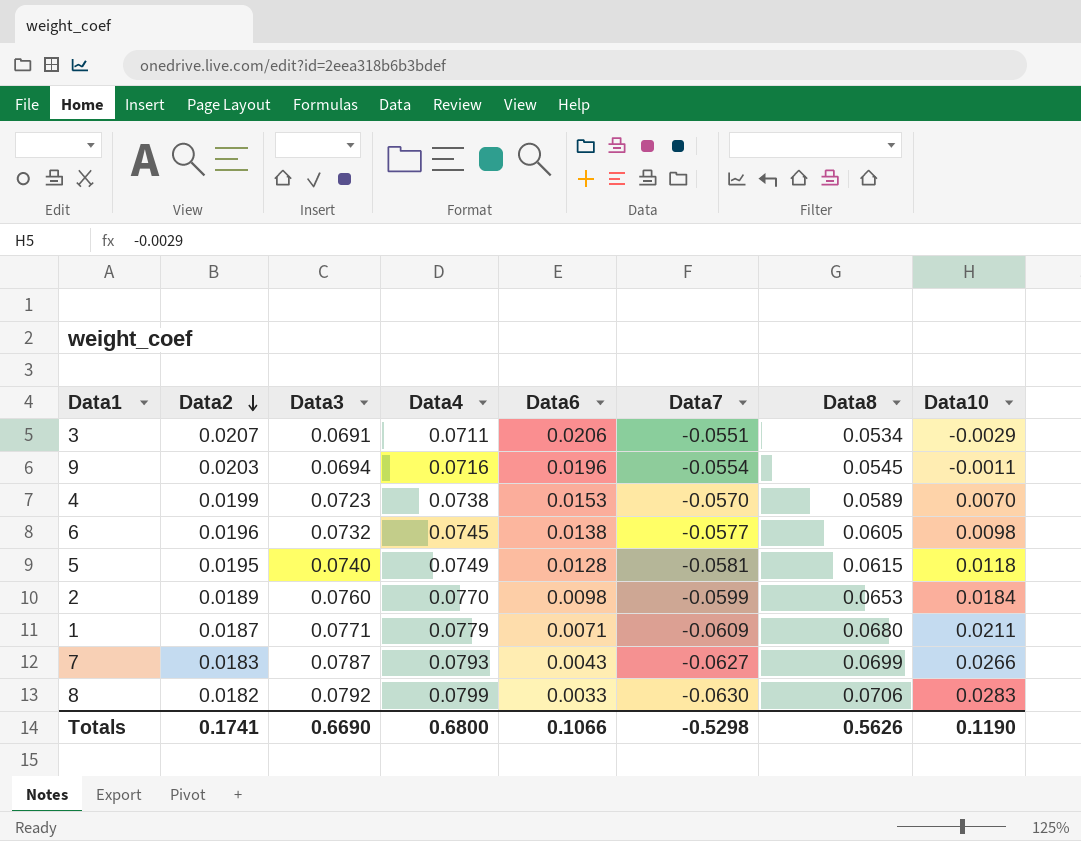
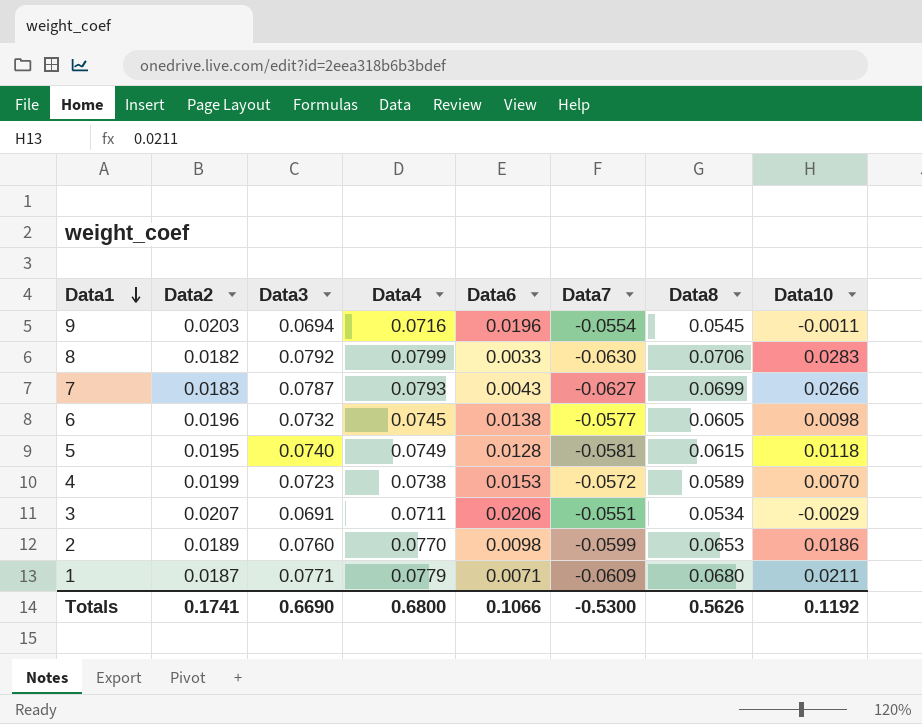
row order: Data2 descending -> Data1 descending
4 | Data7: -0.0570 -> -0.0572
2 | Data10: 0.0184 -> 0.0186
Totals | Data7: -0.5298 -> -0.5300
Totals | Data10: 0.1190 -> 0.1192

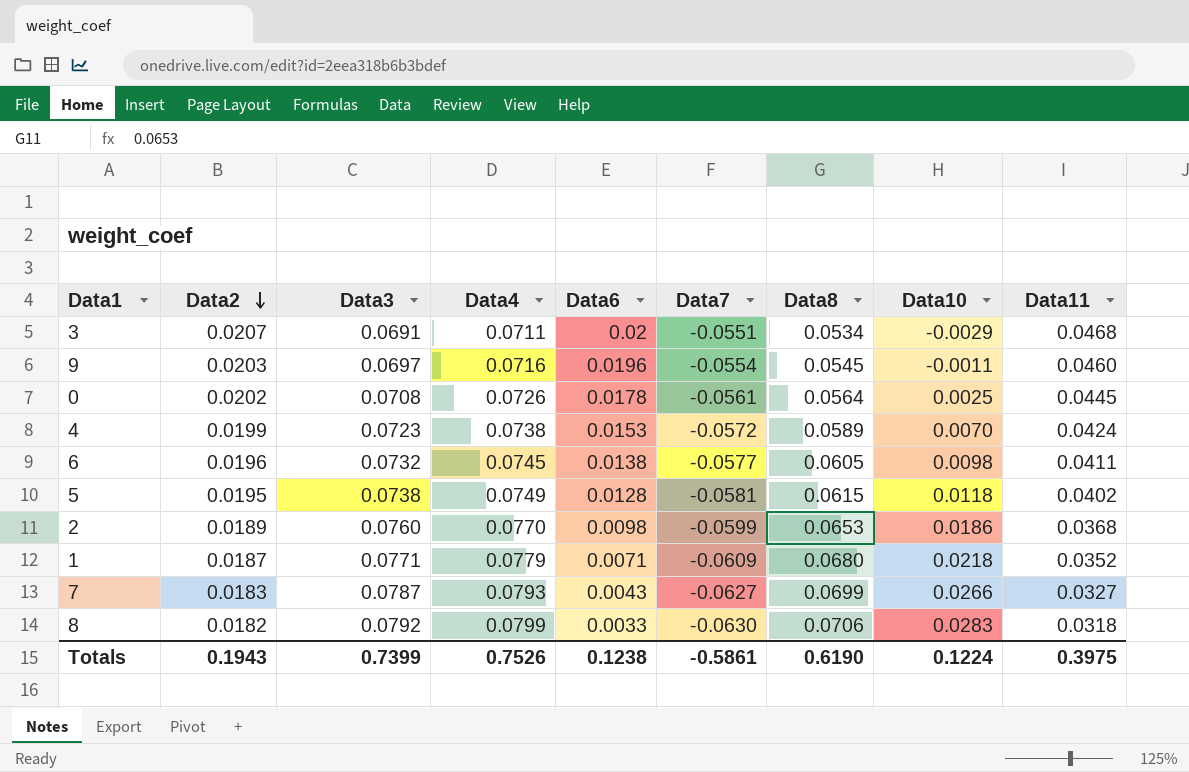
row order: Data1 descending -> Data2 descending
column Data11 | position: none -> 9
3 | Data6: 0.0206 -> 0.02
9 | Data3: 0.0694 -> 0.0697
row 0: none -> 0.0202 | 0.0708 | 0.0726 | 0.0178 | -0.0561 | 0.0564 | 0.0025 | 0.0445
5 | Data3: 0.0740 -> 0.0738
1 | Data10: 0.0211 -> 0.0218
Totals | Data2: 0.1741 -> 0.1943
Totals | Data3: 0.6690 -> 0.7399
Totals | Data4: 0.6800 -> 0.7526
Totals | Data6: 0.1066 -> 0.1238
Totals | Data7: -0.5300 -> -0.5861
Totals | Data8: 0.5626 -> 0.6190
Totals | Data10: 0.1192 -> 0.1224

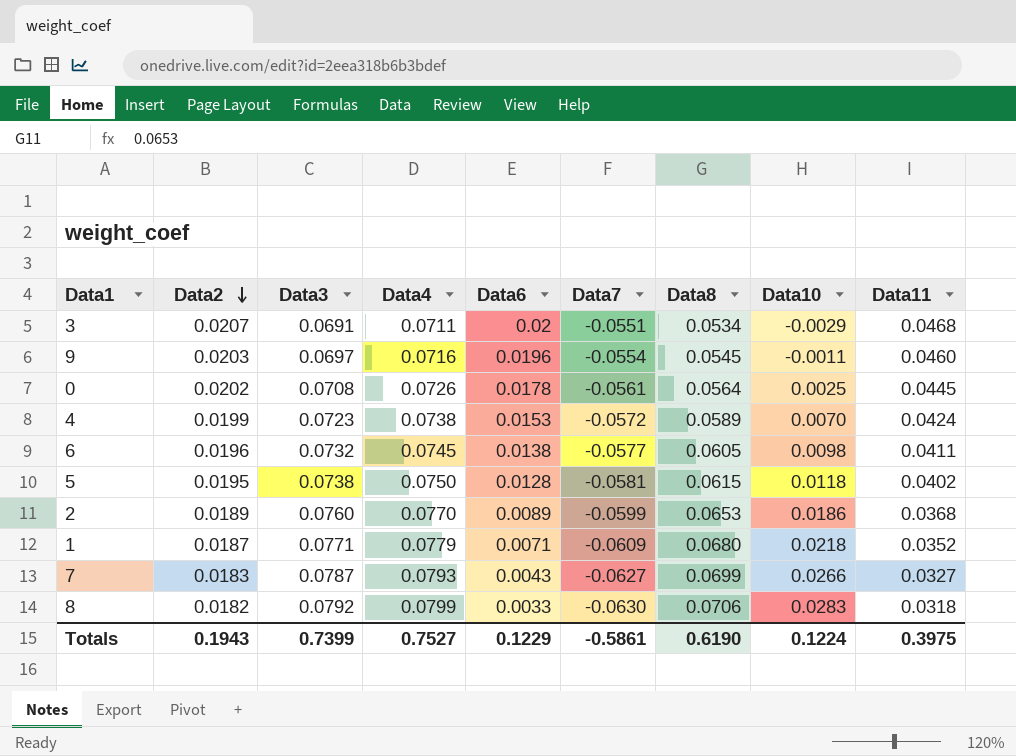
5 | Data4: 0.0749 -> 0.0750
2 | Data6: 0.0098 -> 0.0089
Totals | Data4: 0.7526 -> 0.7527
Totals | Data6: 0.1238 -> 0.1229

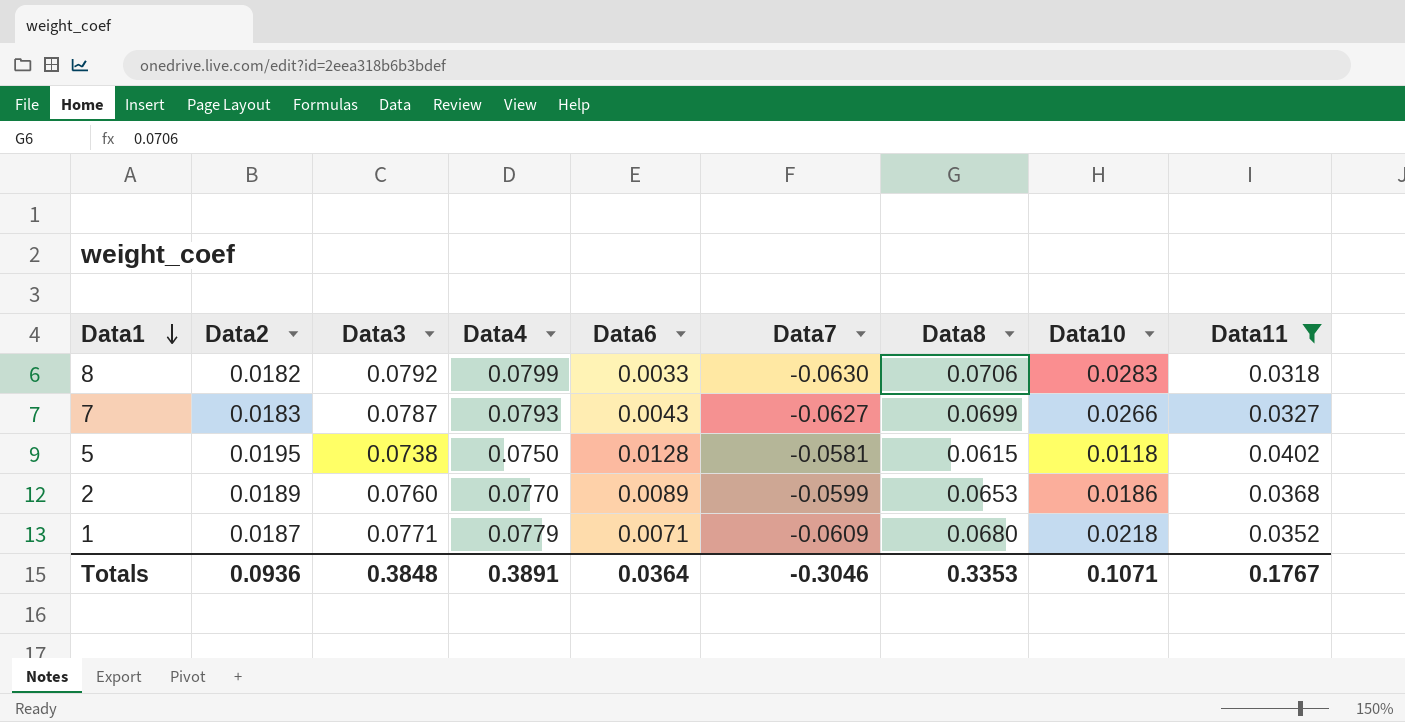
filter: none -> Data11 <= 0.0402
row order: Data2 descending -> Data1 descending
Totals | Data2: 0.1943 -> 0.0936
Totals | Data3: 0.7399 -> 0.3848
Totals | Data4: 0.7527 -> 0.3891
Totals | Data6: 0.1229 -> 0.0364
Totals | Data7: -0.5861 -> -0.3046
Totals | Data8: 0.6190 -> 0.3353
Totals | Data10: 0.1224 -> 0.1071
Totals | Data11: 0.3975 -> 0.1767

